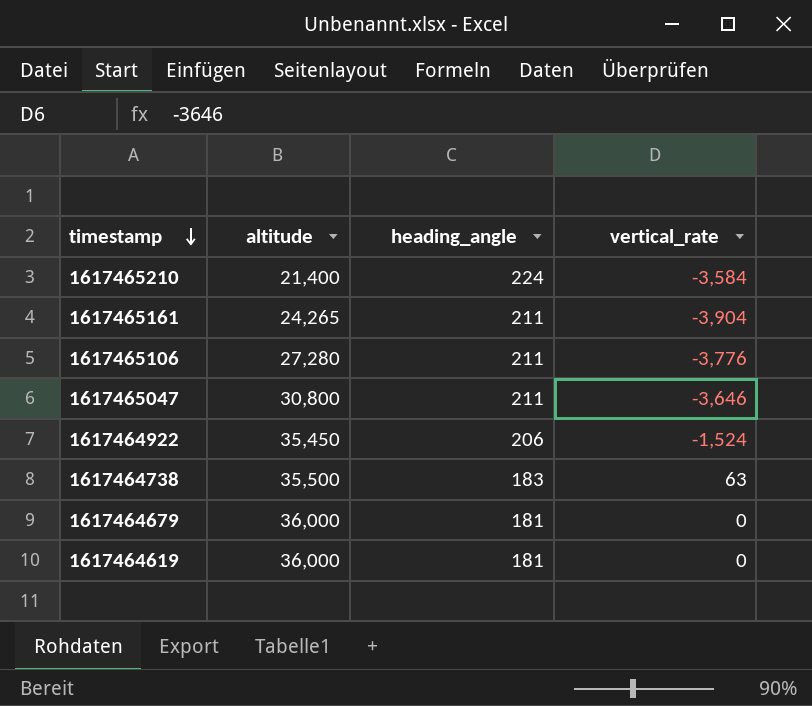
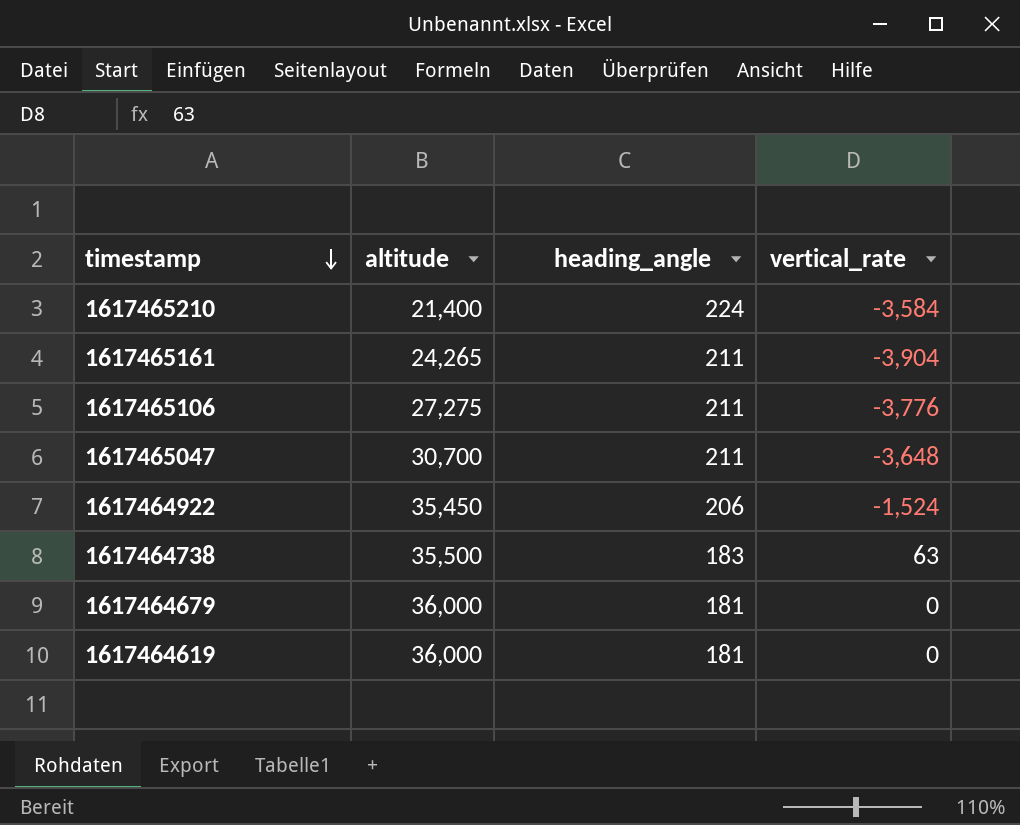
1617465106 | altitude: 27,280 -> 27,275
1617465047 | altitude: 30,800 -> 30,700
1617465047 | vertical_rate: -3,646 -> -3,648

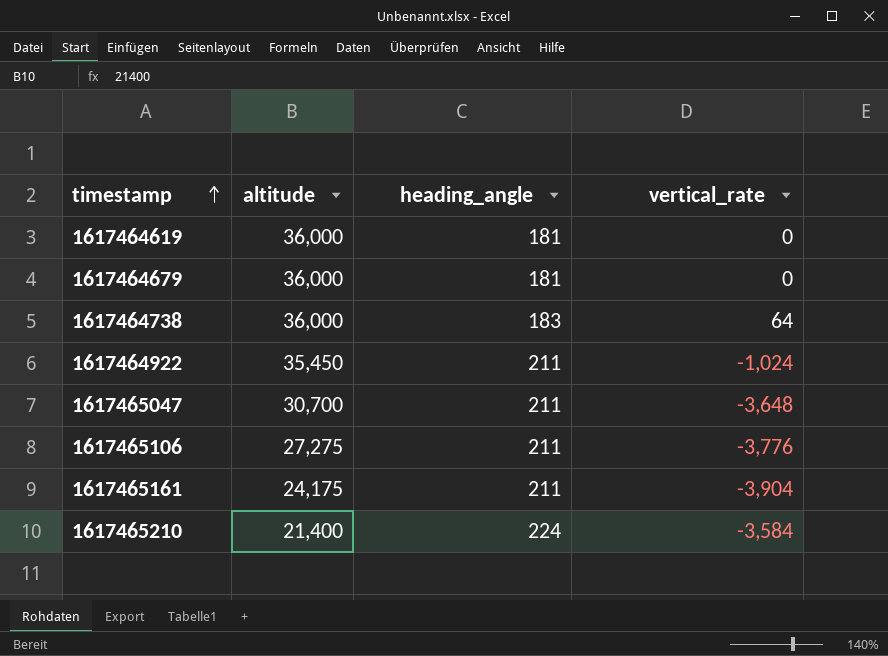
row order: timestamp descending -> timestamp ascending
1617464738 | altitude: 35,500 -> 36,000
1617464738 | vertical_rate: 63 -> 64
1617464922 | heading_angle: 206 -> 211
1617464922 | vertical_rate: -1,524 -> -1,024
1617465161 | altitude: 24,265 -> 24,175

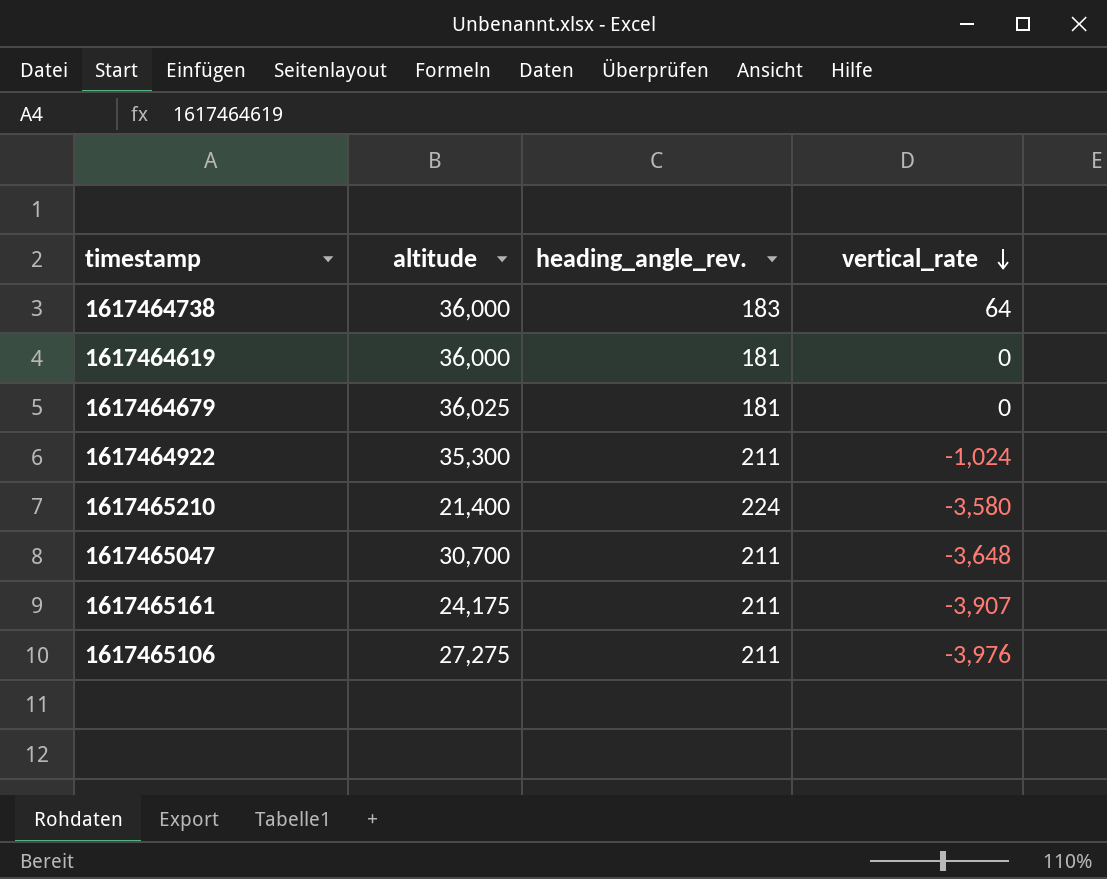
row order: timestamp ascending -> vertical_rate descending
column name: heading_angle -> heading_angle_rev.
1617464679 | altitude: 36,000 -> 36,025
1617464922 | altitude: 35,450 -> 35,300
1617465210 | vertical_rate: -3,584 -> -3,580
1617465161 | vertical_rate: -3,904 -> -3,907
1617465106 | vertical_rate: -3,776 -> -3,976

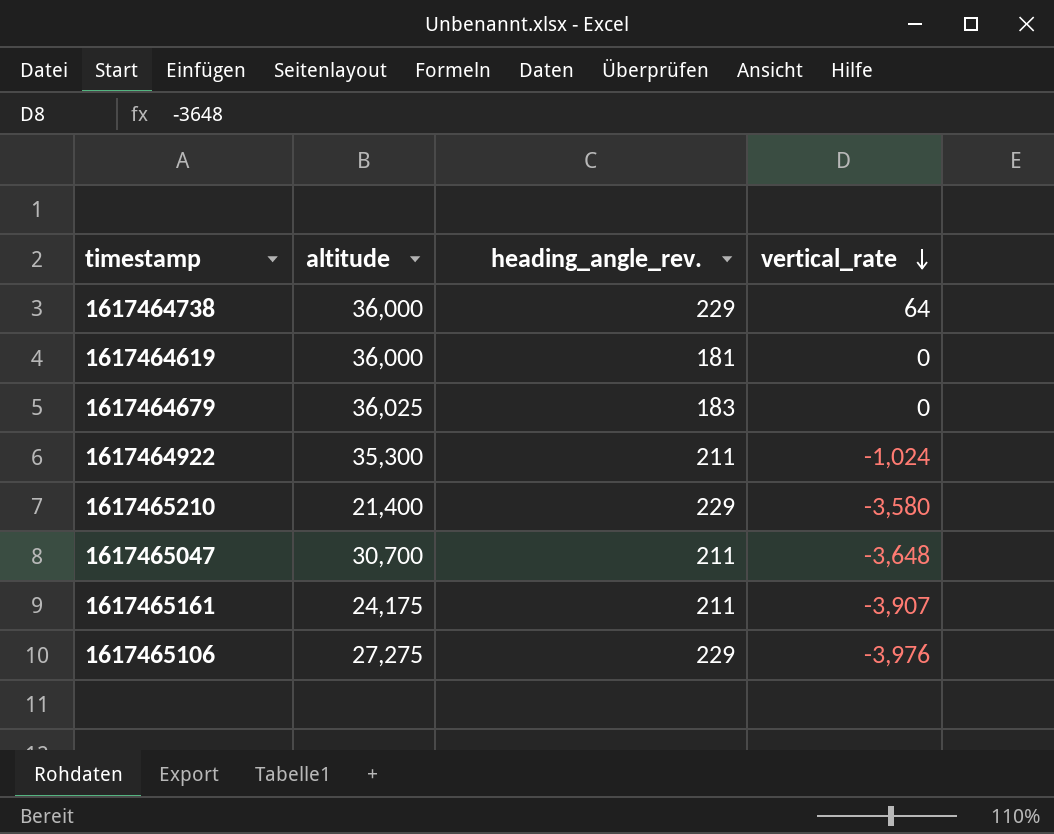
1617464738 | heading_angle_rev.: 183 -> 229
1617464679 | heading_angle_rev.: 181 -> 183
1617465210 | heading_angle_rev.: 224 -> 229
1617465106 | heading_angle_rev.: 211 -> 229

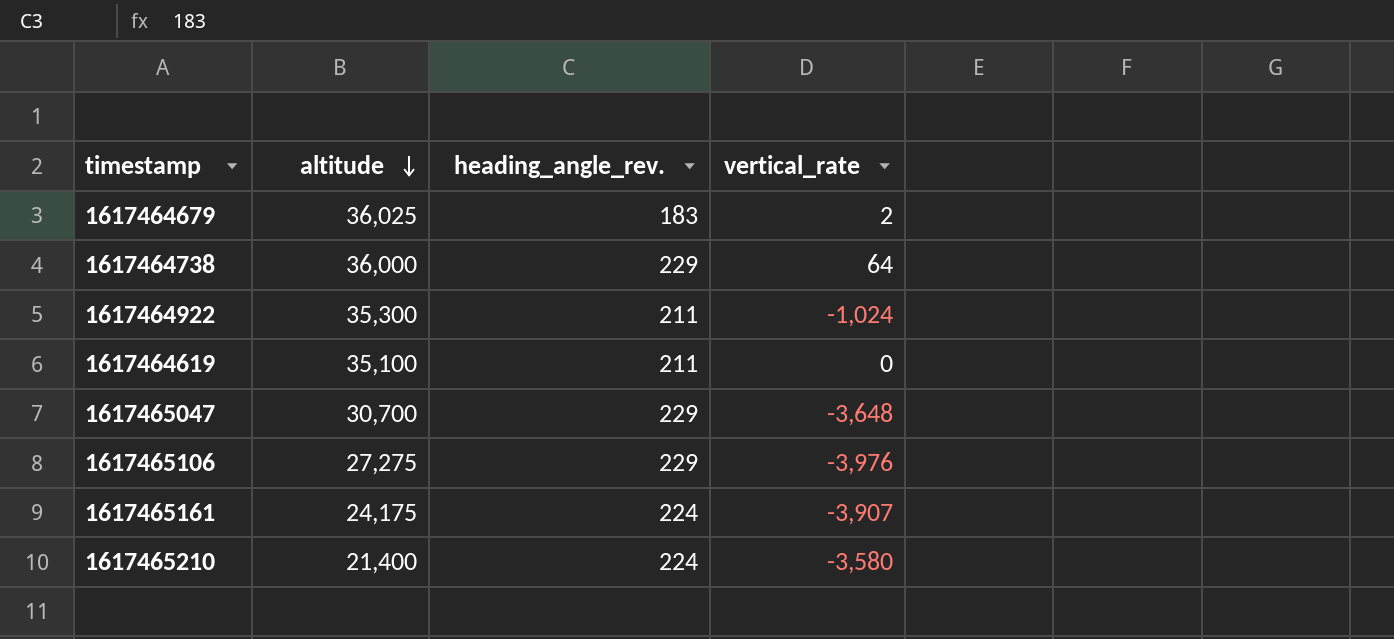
row order: vertical_rate descending -> altitude descending
1617464679 | vertical_rate: 0 -> 2
1617464619 | altitude: 36,000 -> 35,100
1617464619 | heading_angle_rev.: 181 -> 211
1617465047 | heading_angle_rev.: 211 -> 229
1617465161 | heading_angle_rev.: 211 -> 224
1617465210 | heading_angle_rev.: 229 -> 224

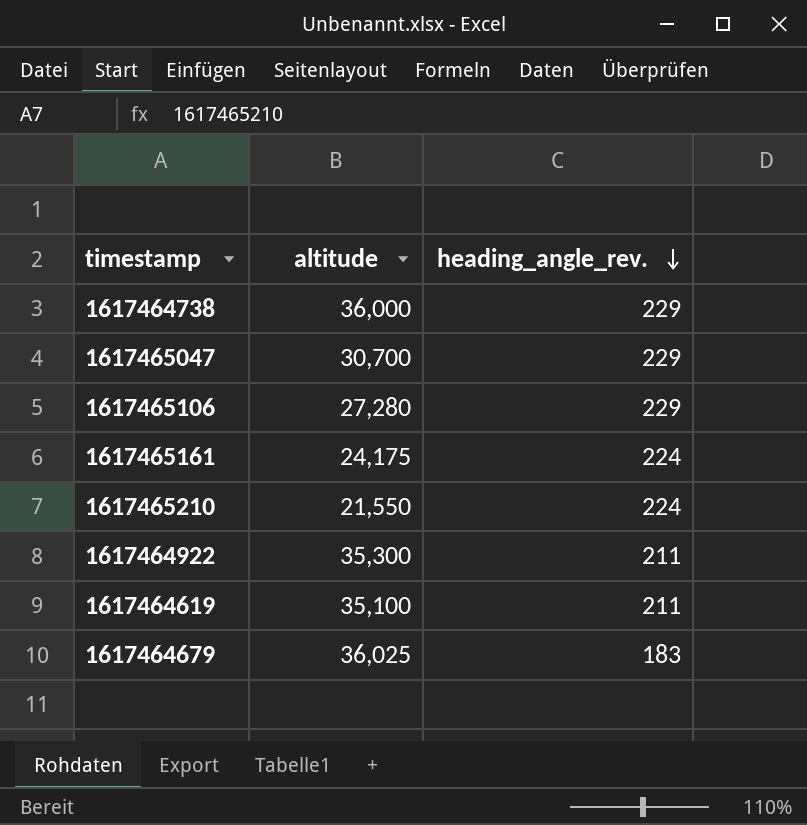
row order: altitude descending -> heading_angle_rev. descending
column vertical_rate | position: 4 -> none
1617465106 | altitude: 27,275 -> 27,280
1617465210 | altitude: 21,400 -> 21,550

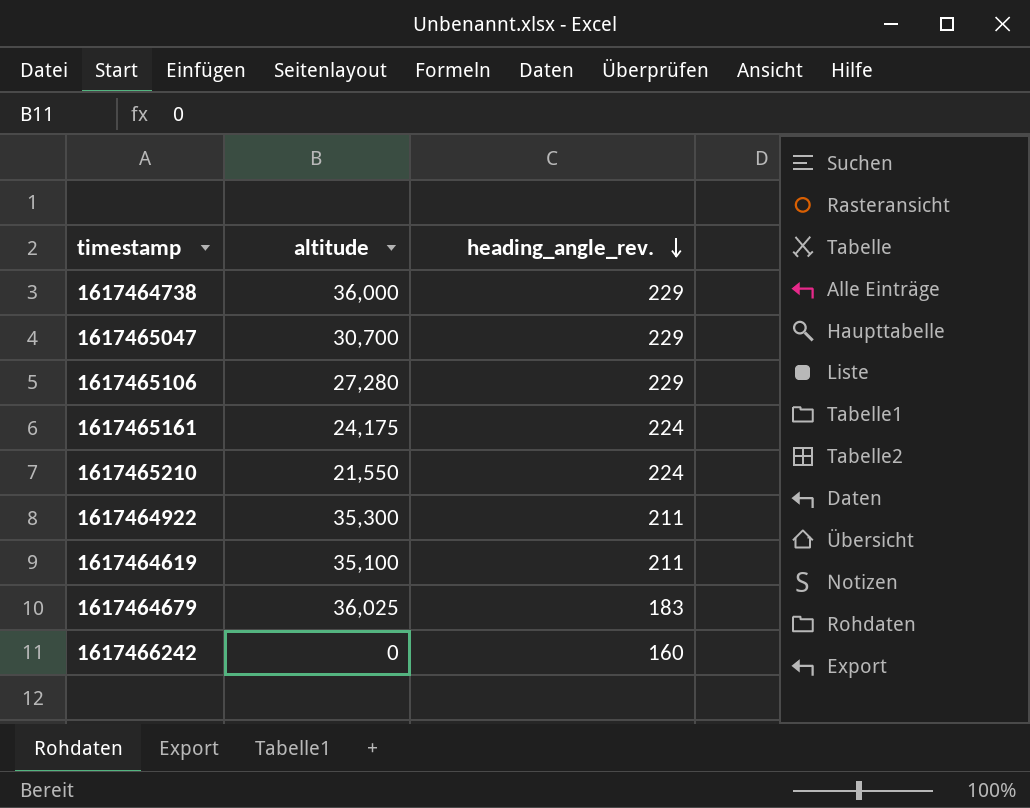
row 1617466242: none -> 0 | 160

